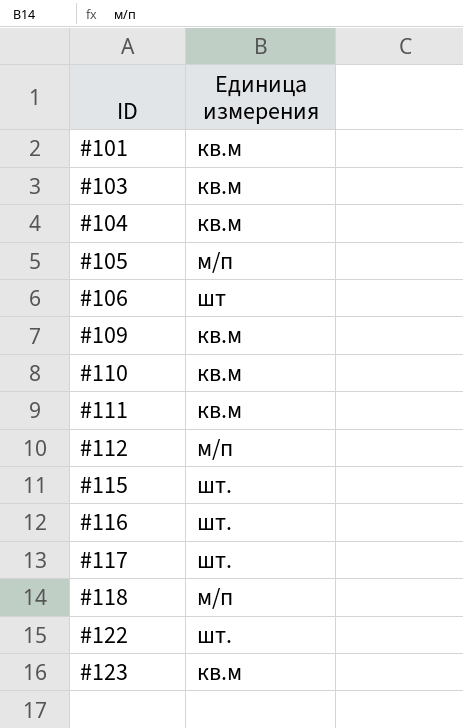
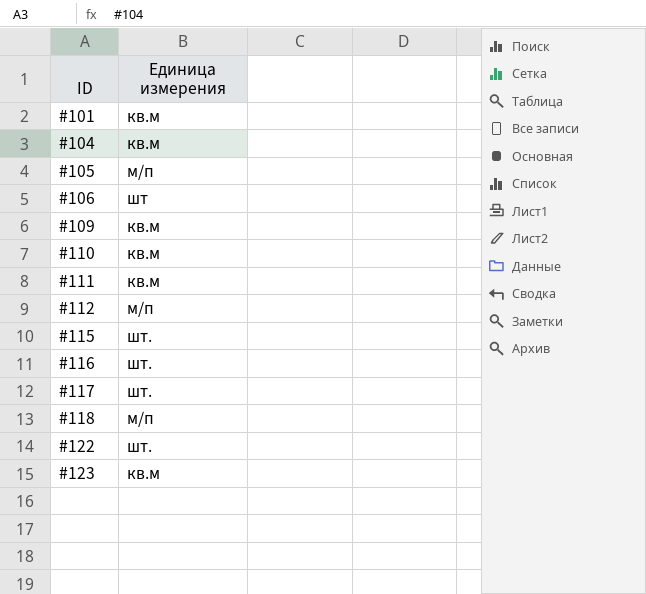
row #103: кв.м -> none

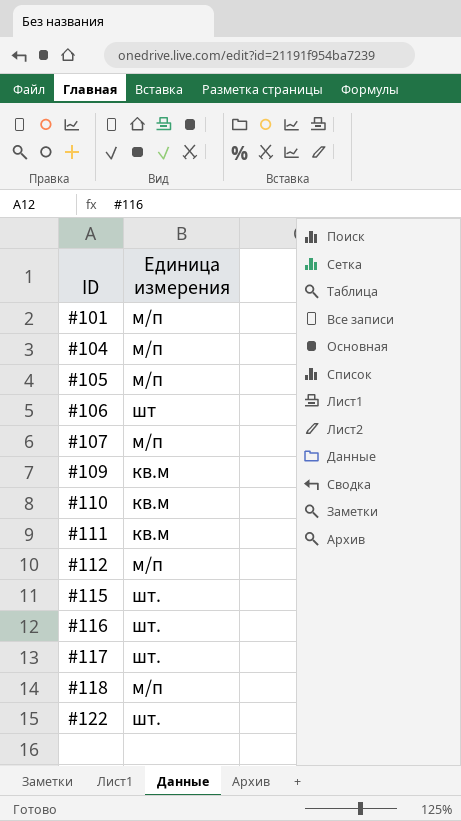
row #123: кв.м -> none
#101 | Единица измерения: кв.м -> м/п
#104 | Единица измерения: кв.м -> м/п
row #107: none -> м/п

